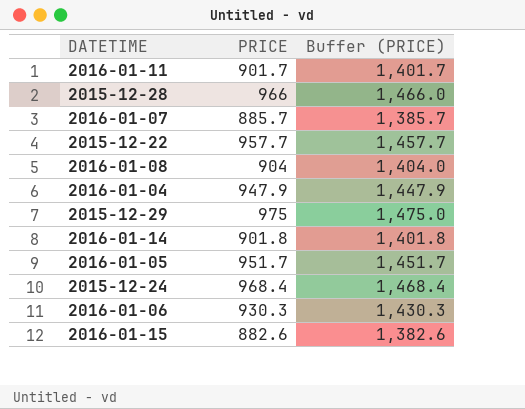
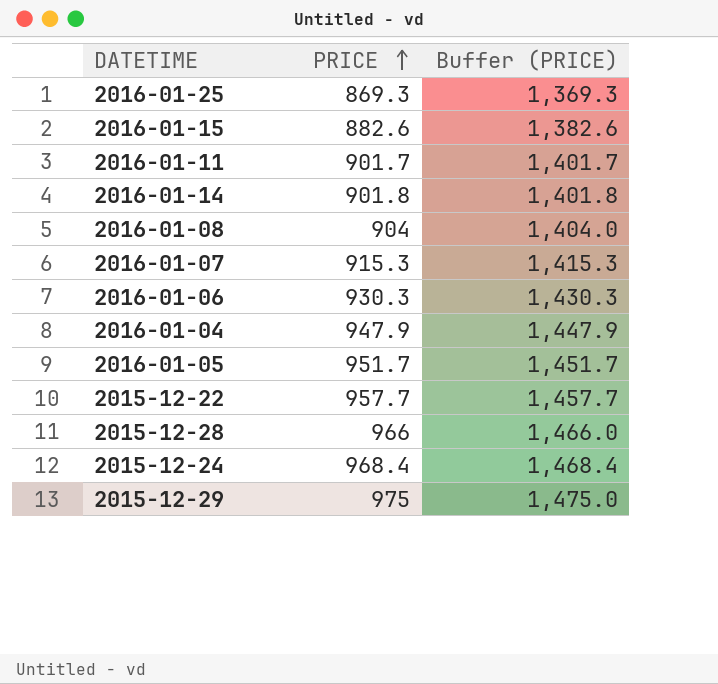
row order: none -> PRICE ascending
row 2016-01-25: none -> 869.3 | 1,369.3
2016-01-07 | PRICE: 885.7 -> 915.3
2016-01-07 | Buffer (PRICE): 1,385.7 -> 1,415.3

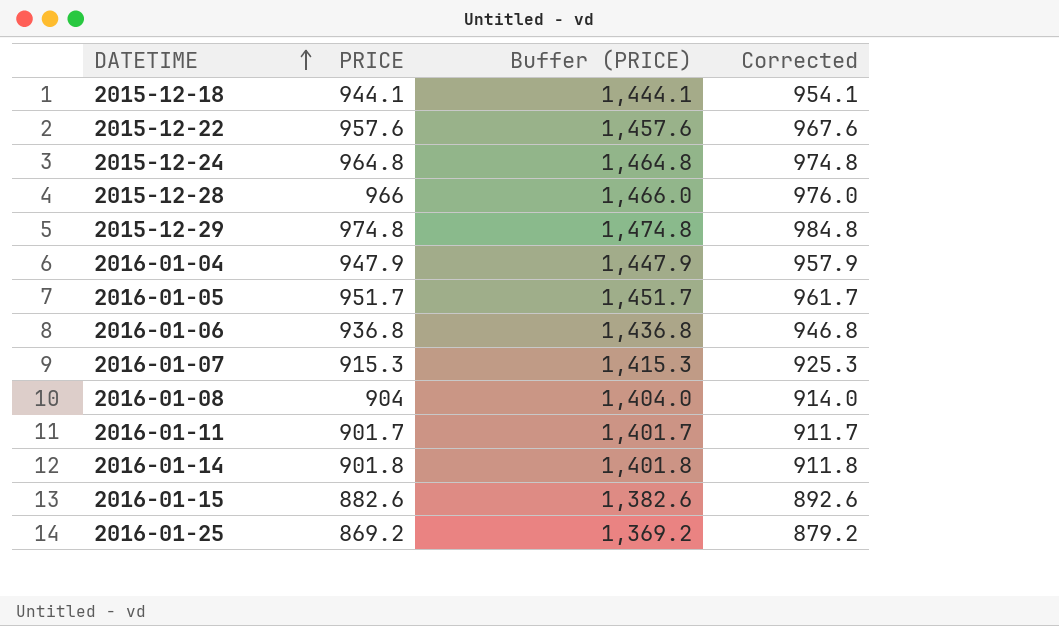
row order: PRICE ascending -> DATETIME ascending
column Corrected | formula: none -> [PRICE] + 10
row 2015-12-18: none -> 944.1 | 1,444.1 | 954.1
2015-12-22 | PRICE: 957.7 -> 957.6
2015-12-22 | Buffer (PRICE): 1,457.7 -> 1,457.6
2015-12-24 | PRICE: 968.4 -> 964.8
2015-12-24 | Buffer (PRICE): 1,468.4 -> 1,464.8
2015-12-29 | PRICE: 975 -> 974.8
2015-12-29 | Buffer (PRICE): 1,475.0 -> 1,474.8
2016-01-06 | PRICE: 930.3 -> 936.8
2016-01-06 | Buffer (PRICE): 1,430.3 -> 1,436.8
2016-01-25 | PRICE: 869.3 -> 869.2
2016-01-25 | Buffer (PRICE): 1,369.3 -> 1,369.2

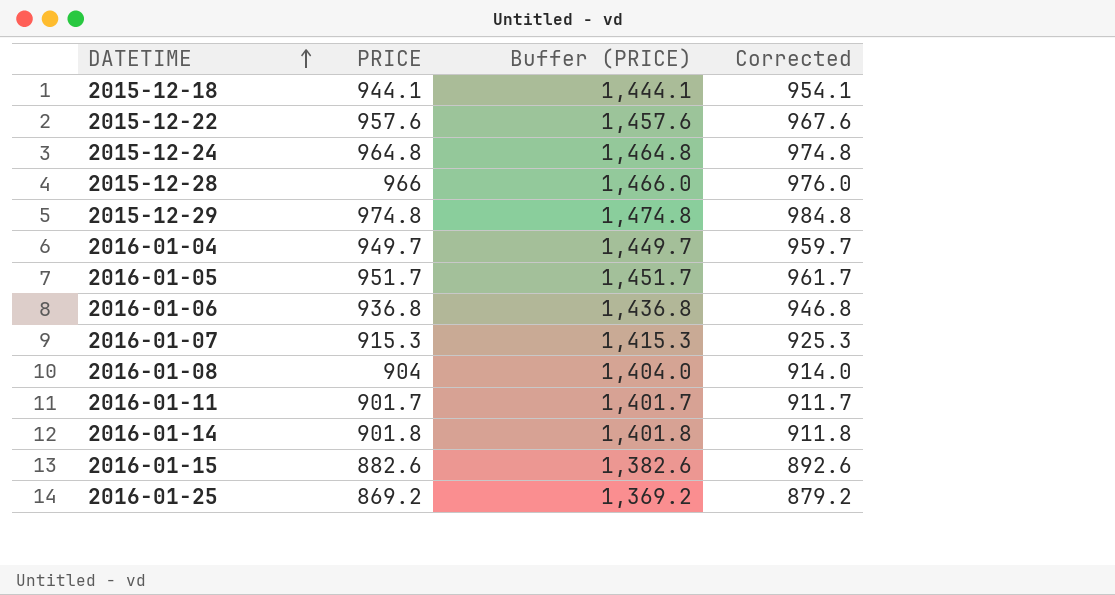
2016-01-04 | PRICE: 947.9 -> 949.7
2016-01-04 | Buffer (PRICE): 1,447.9 -> 1,449.7
2016-01-04 | Corrected: 957.9 -> 959.7

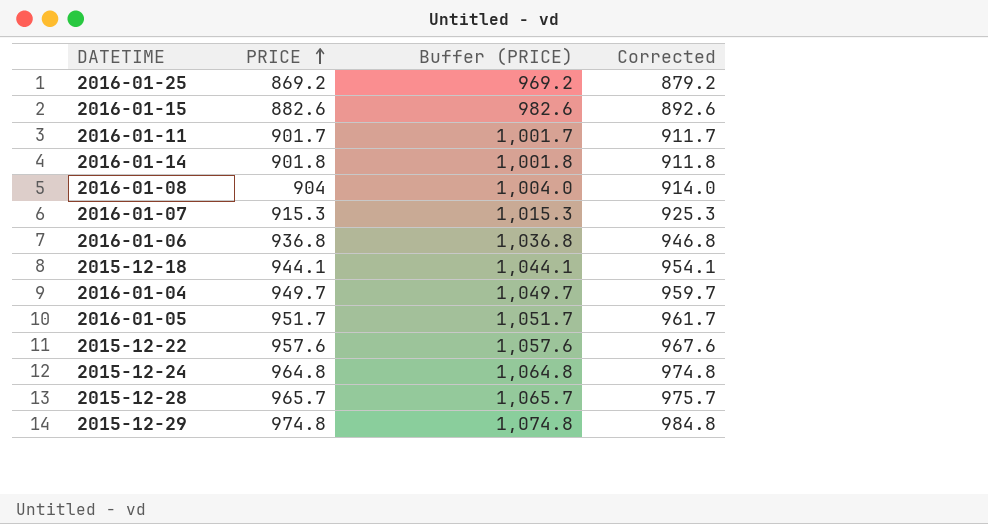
row order: DATETIME ascending -> PRICE ascending
column Buffer (PRICE) | formula: [PRICE] + 500 -> [PRICE] + 100
2015-12-28 | PRICE: 966 -> 965.7
2015-12-28 | Corrected: 976.0 -> 975.7

